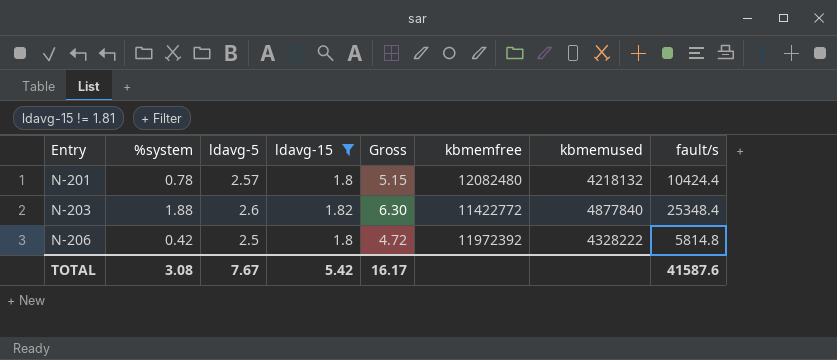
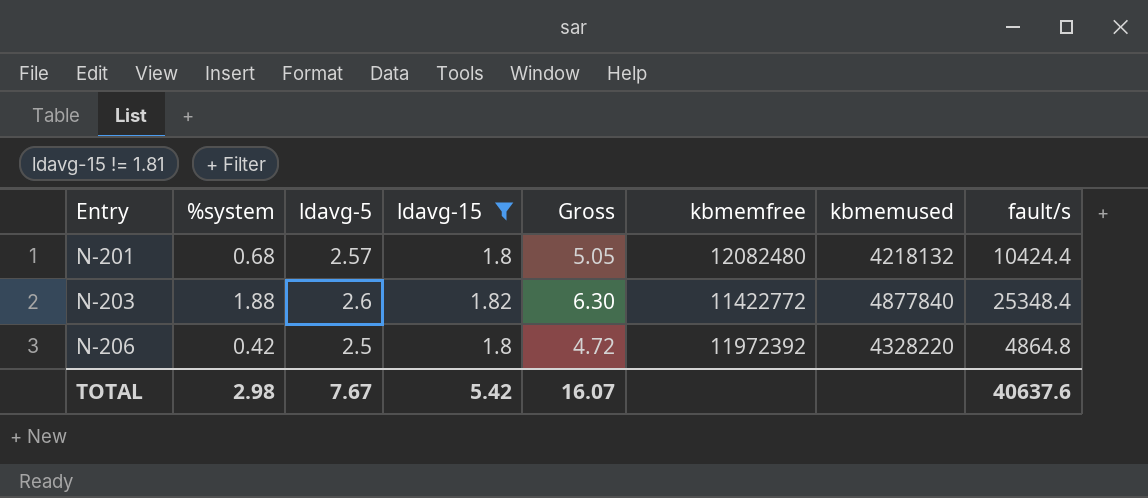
N-201 | %system: 0.78 -> 0.68
N-201 | Gross: 5.15 -> 5.05
N-206 | kbmemused: 4328222 -> 4328220
N-206 | fault/s: 5814.8 -> 4864.8
TOTAL | %system: 3.08 -> 2.98
TOTAL | Gross: 16.17 -> 16.07
TOTAL | fault/s: 41587.6 -> 40637.6

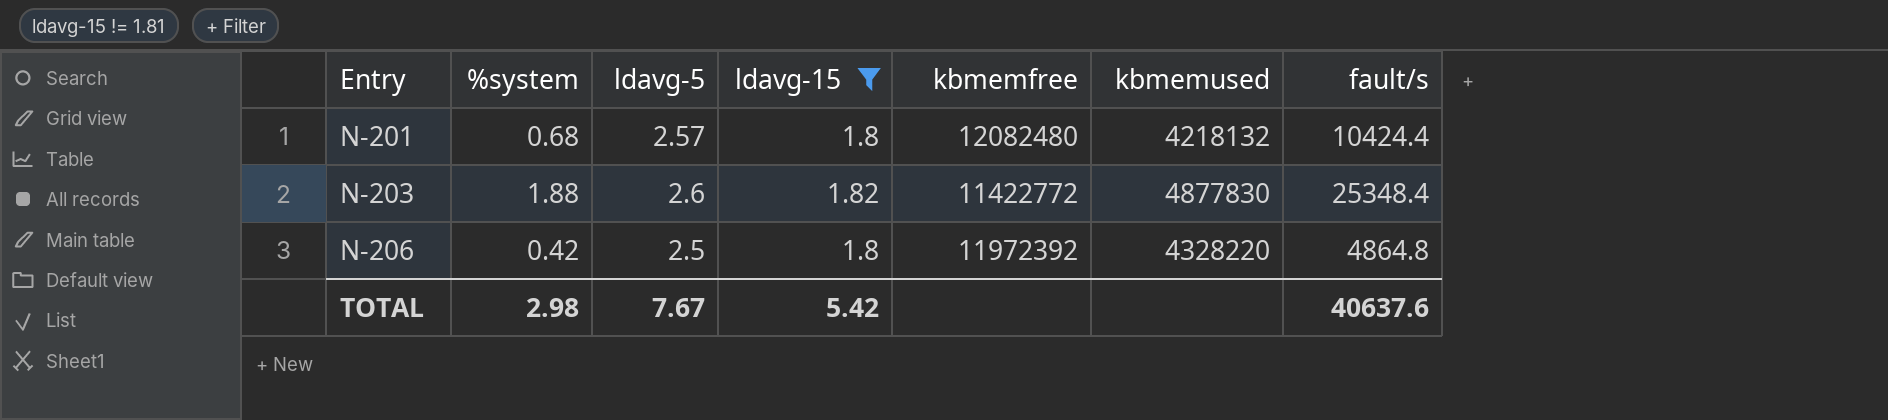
column Gross | formula: [%system] + [ldavg-5] + [ldavg-15] -> none
N-203 | kbmemused: 4877840 -> 4877830

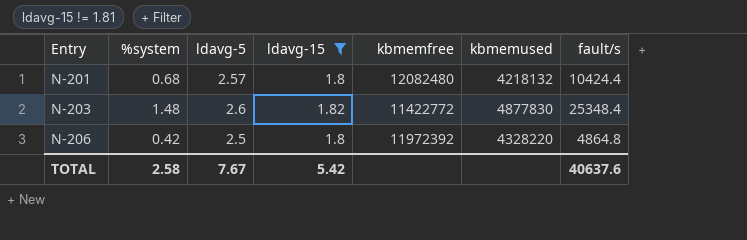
N-203 | %system: 1.88 -> 1.48
TOTAL | %system: 2.98 -> 2.58

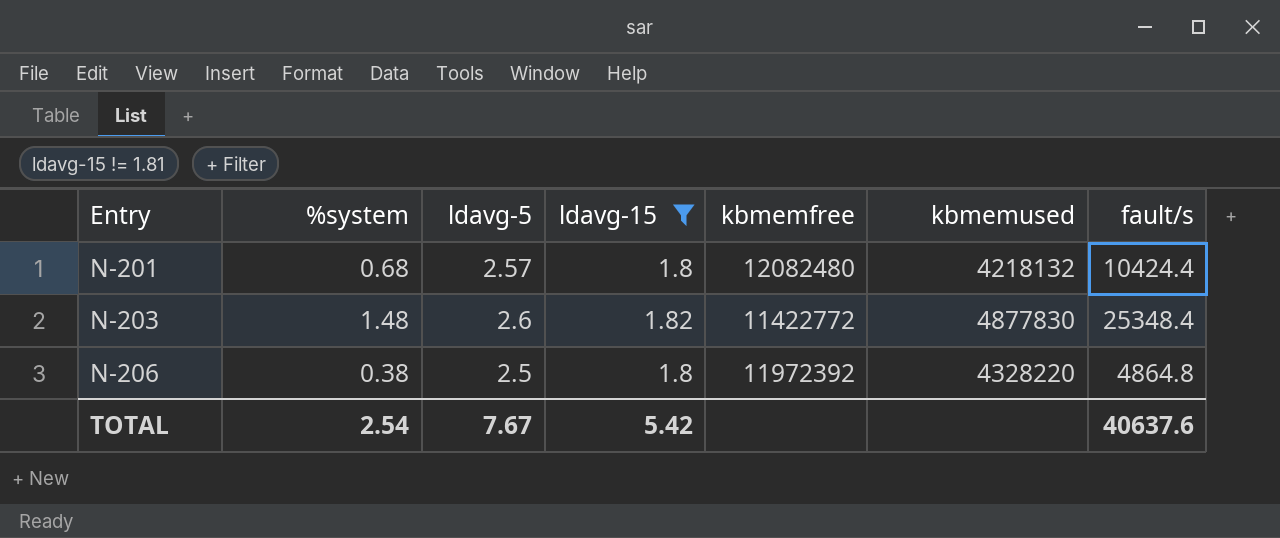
N-206 | %system: 0.42 -> 0.38
TOTAL | %system: 2.58 -> 2.54

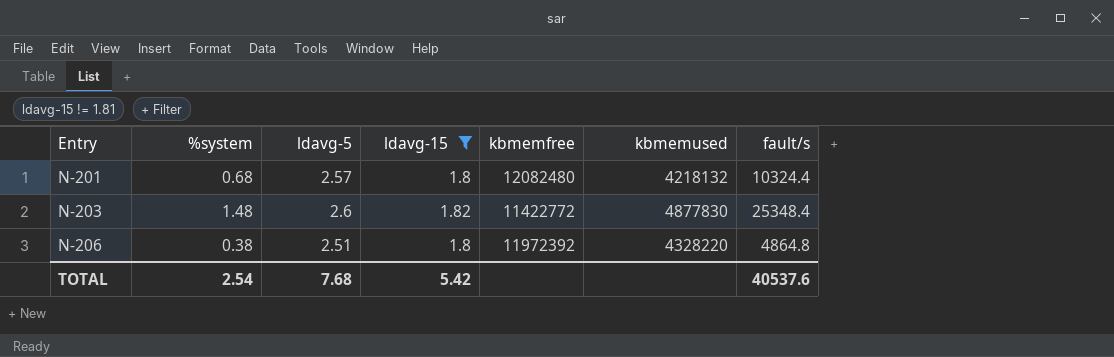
N-201 | fault/s: 10424.4 -> 10324.4
N-206 | ldavg-5: 2.5 -> 2.51
TOTAL | ldavg-5: 7.67 -> 7.68
TOTAL | fault/s: 40637.6 -> 40537.6

